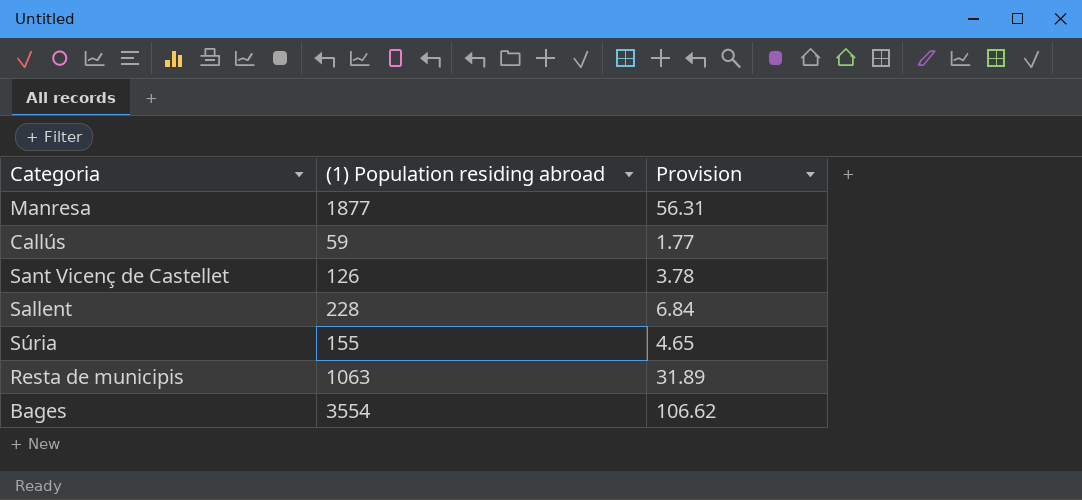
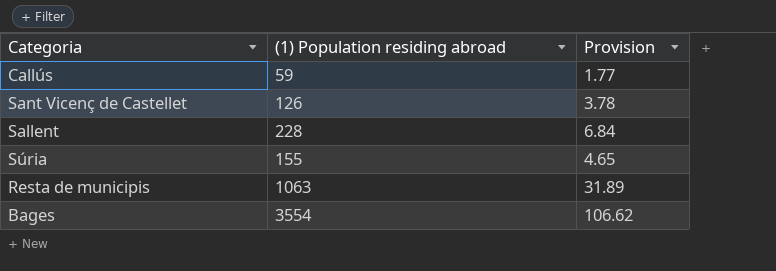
row Manresa: 1877 | 56.31 -> none

